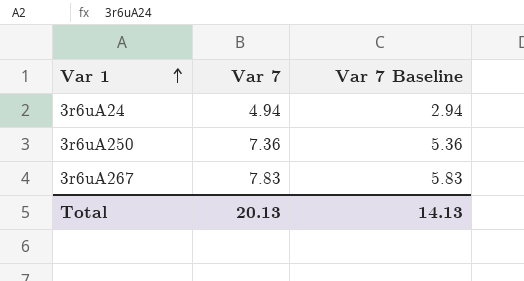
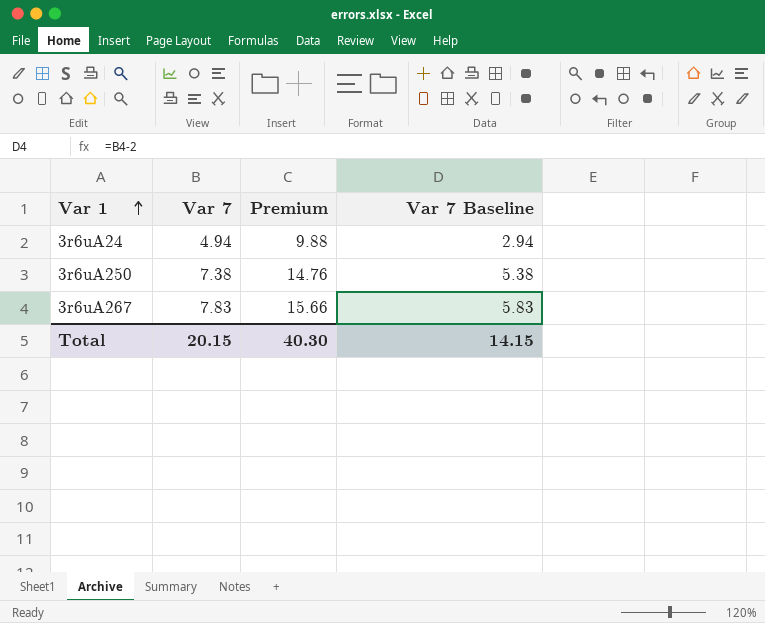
column Premium | formula: none -> [Var 7] * 2
3r6uA250 | Var 7: 7.36 -> 7.38
3r6uA250 | Var 7 Baseline: 5.36 -> 5.38
Total | Var 7: 20.13 -> 20.15
Total | Var 7 Baseline: 14.13 -> 14.15

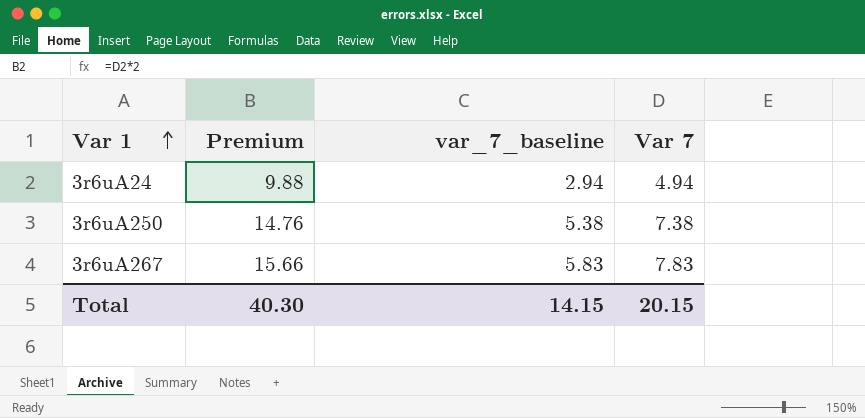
column name: Var 7 Baseline -> var_7_baseline
column Var 7 | position: 2 -> 4

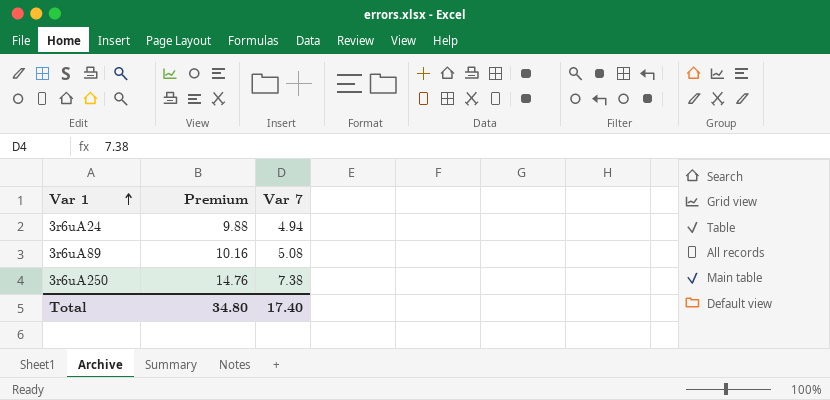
column var_7_baseline | formula: [Var 7] - 2 -> none
row 3r6uA267: 15.66 | 5.83 | 7.83 -> none
row 3r6uA89: none -> 10.16 | 5.08
Total | Premium: 40.30 -> 34.80
Total | Var 7: 20.15 -> 17.40

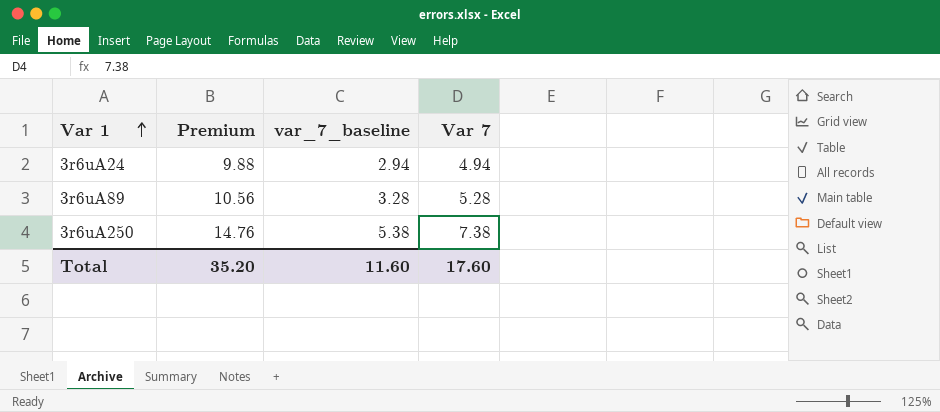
column var_7_baseline | formula: none -> [Var 7] - 2
3r6uA89 | Premium: 10.16 -> 10.56
3r6uA89 | Var 7: 5.08 -> 5.28
Total | Premium: 34.80 -> 35.20
Total | Var 7: 17.40 -> 17.60

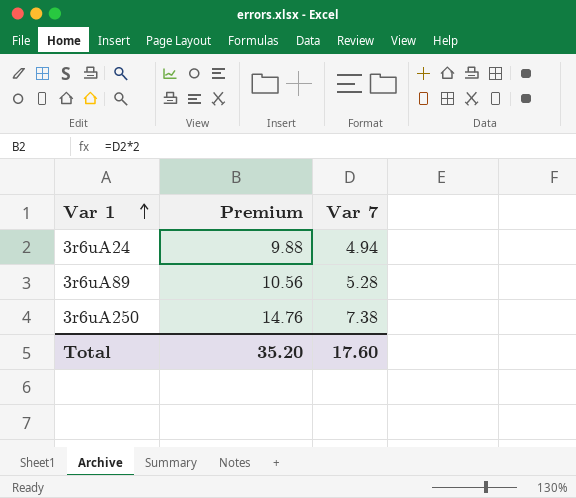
column var_7_baseline | formula: [Var 7] - 2 -> none

